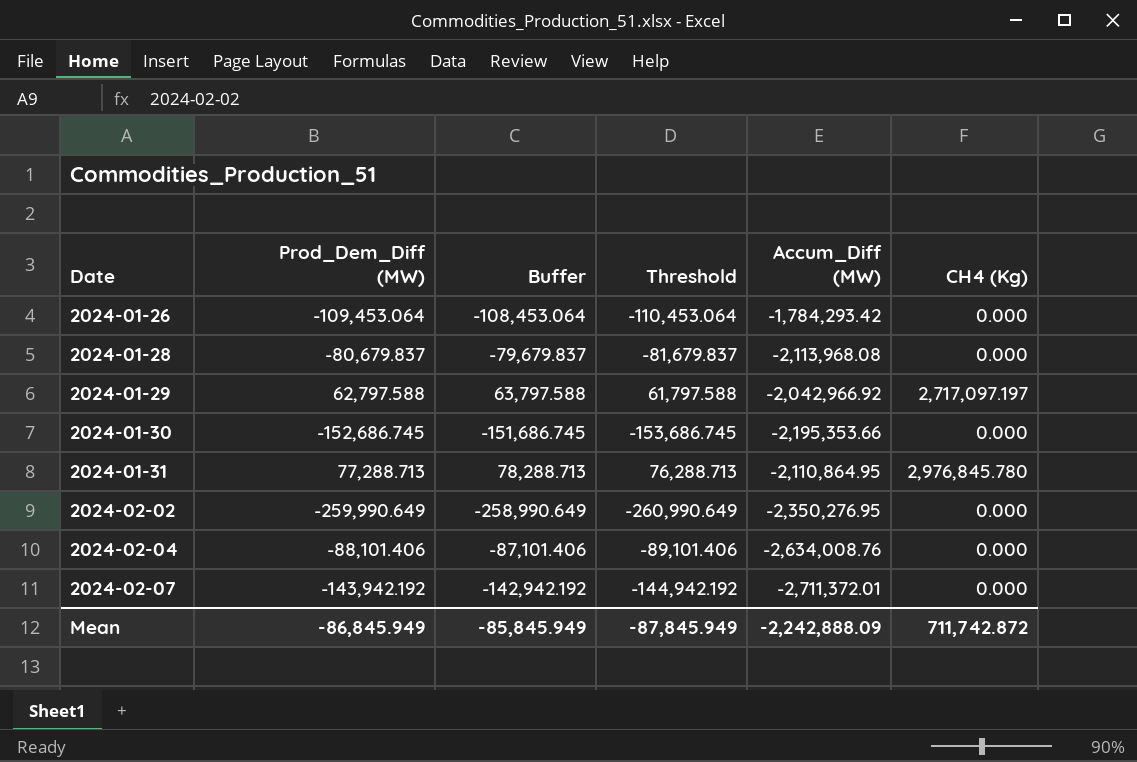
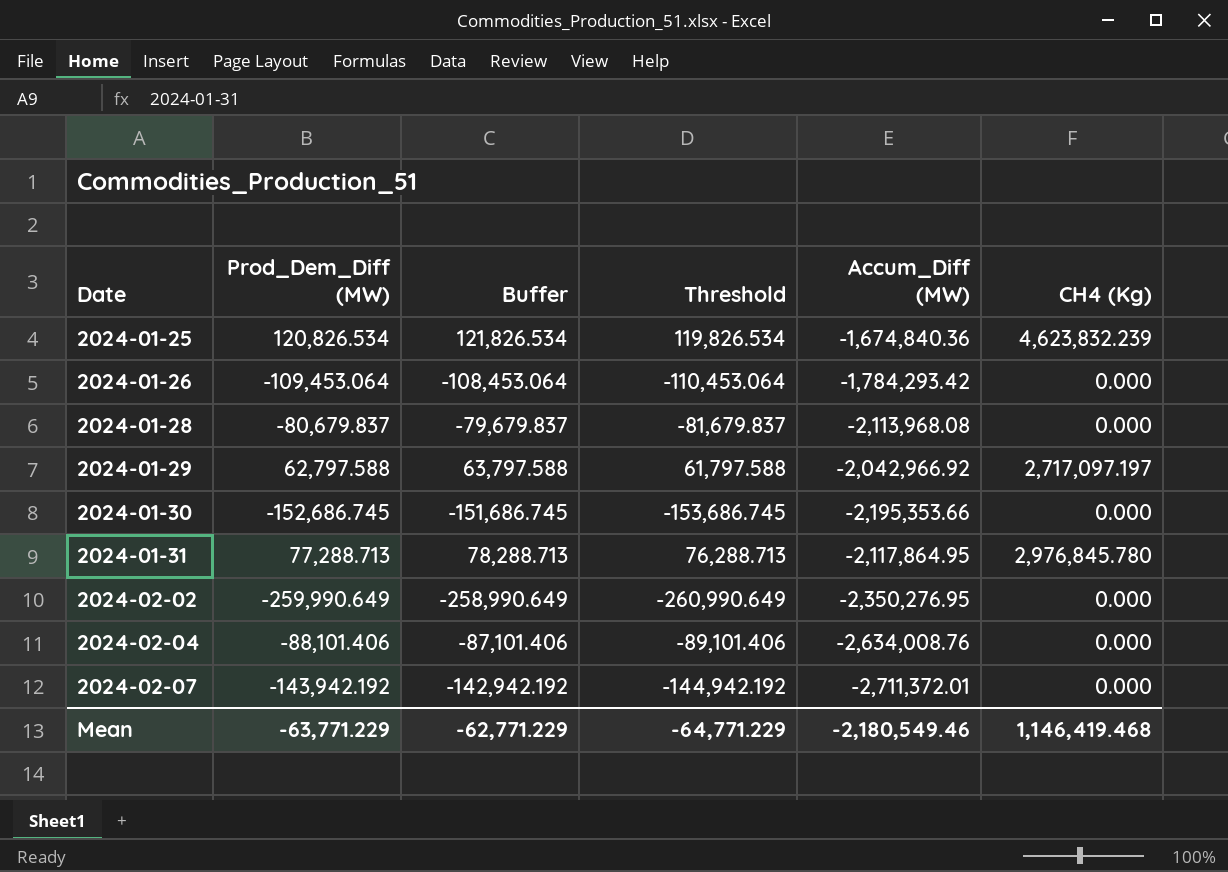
row 2024-01-25: none -> 120,826.534 | 121,826.534 | 119,826.534 | -1,674,840.36 | 4,623,832.239
2024-01-31 | Accum_Diff (MW): -2,110,864.95 -> -2,117,864.95
Mean | Prod_Dem_Diff (MW): -86,845.949 -> -63,771.229
Mean | Buffer: -85,845.949 -> -62,771.229
Mean | Threshold: -87,845.949 -> -64,771.229
Mean | Accum_Diff (MW): -2,242,888.09 -> -2,180,549.46
Mean | CH4 (Kg): 711,742.872 -> 1,146,419.468

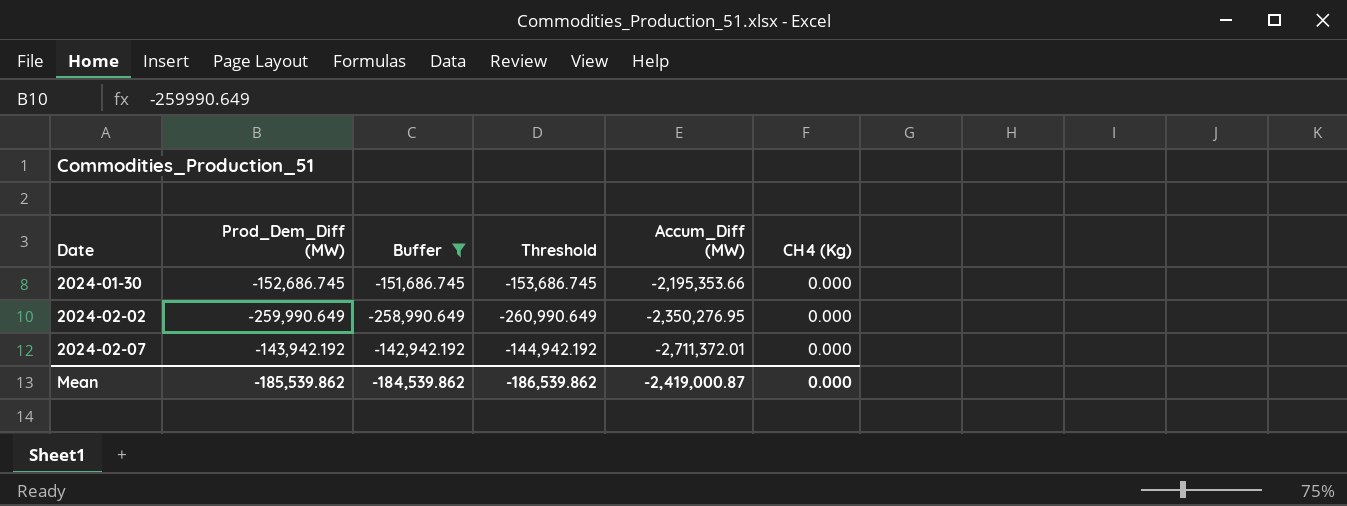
filter: none -> Buffer <= -142,942.192
Mean | Prod_Dem_Diff (MW): -63,771.229 -> -185,539.862
Mean | Buffer: -62,771.229 -> -184,539.862
Mean | Threshold: -64,771.229 -> -186,539.862
Mean | Accum_Diff (MW): -2,180,549.46 -> -2,419,000.87
Mean | CH4 (Kg): 1,146,419.468 -> 0.000

